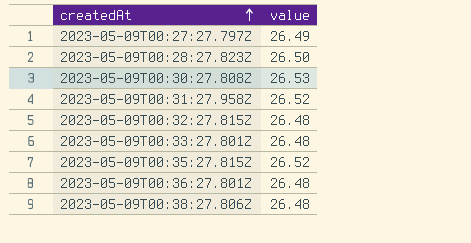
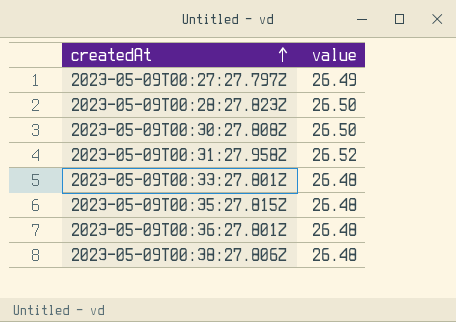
row 2023-05-09T00:32:27.815Z: 26.48 -> none
2023-05-09T00:30:27.808Z | value: 26.53 -> 26.50
2023-05-09T00:35:27.815Z | value: 26.52 -> 26.48

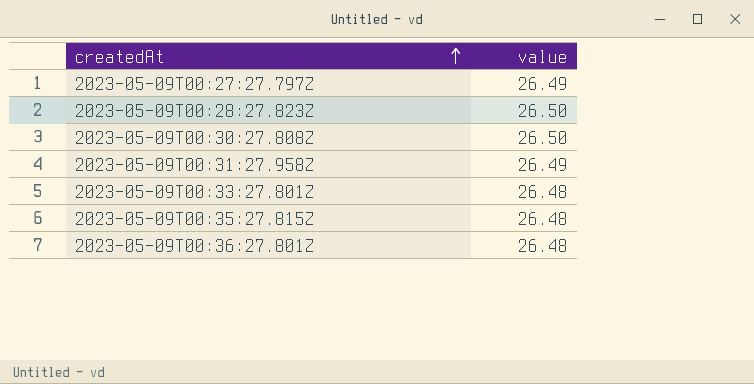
row 2023-05-09T00:38:27.806Z: 26.48 -> none
2023-05-09T00:31:27.958Z | value: 26.52 -> 26.49

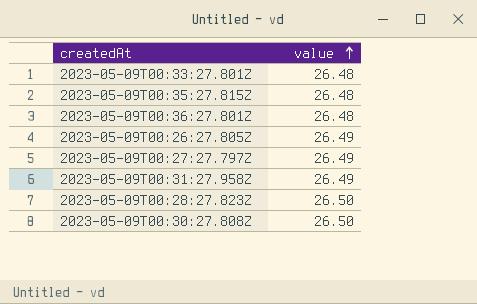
row order: createdAt ascending -> value ascending
row 2023-05-09T00:26:27.805Z: none -> 26.49

